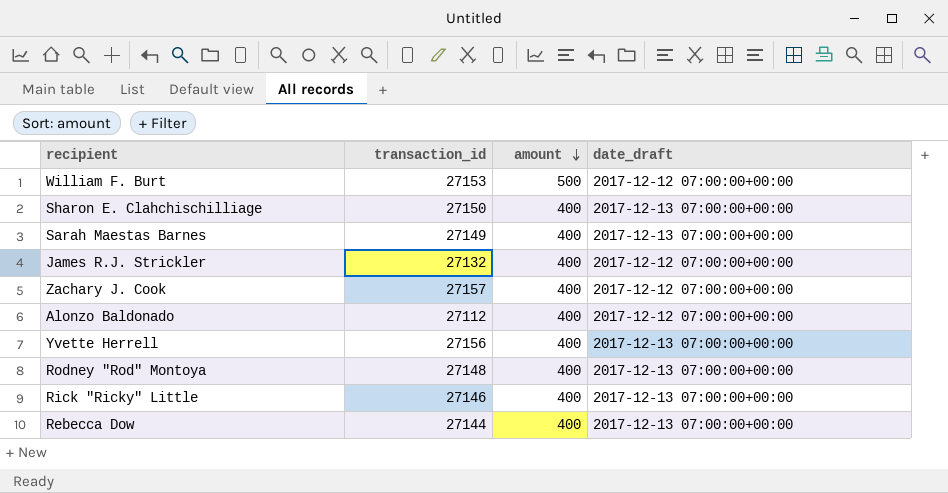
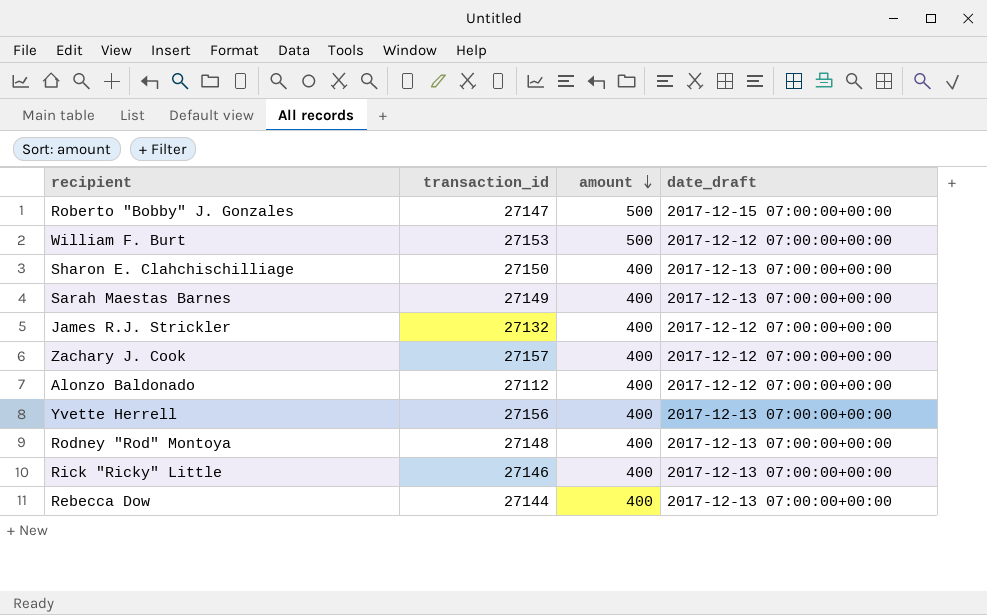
row Roberto "Bobby" J. Gonzales: none -> 27147 | 500 | 2017-12-15 07:00:00+00:00

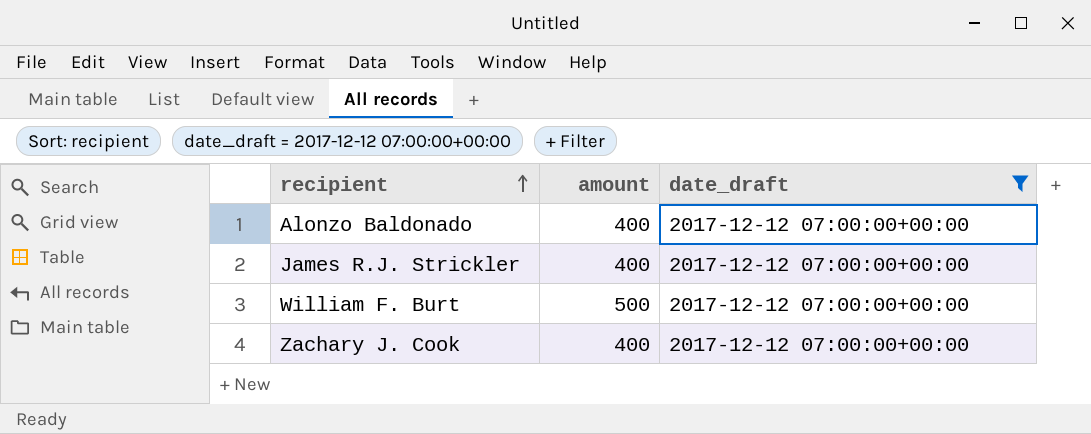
filter: none -> date_draft = 2017-12-12 07:00:00+00:00
row order: amount descending -> recipient ascending
column transaction_id | position: 2 -> none

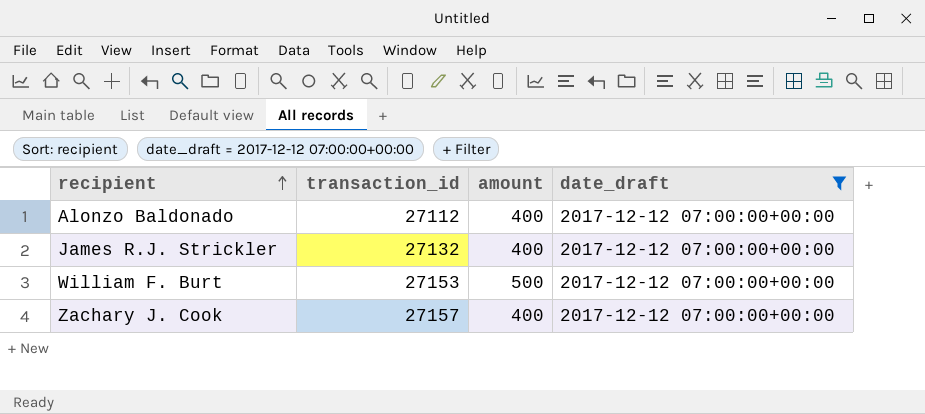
column transaction_id | position: none -> 2

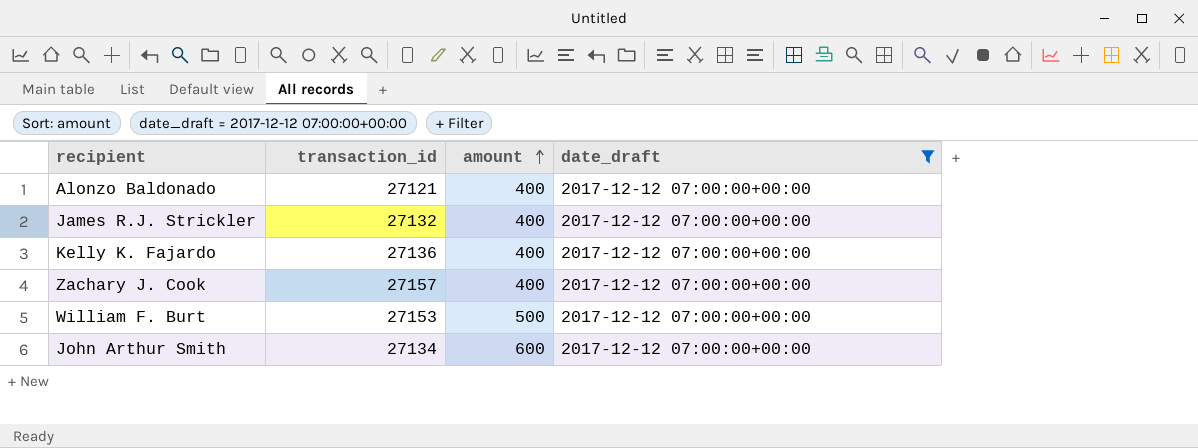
row order: recipient ascending -> amount ascending
Alonzo Baldonado | transaction_id: 27112 -> 27121
row Kelly K. Fajardo: none -> 27136 | 400 | 2017-12-12 07:00:00+00:00
row John Arthur Smith: none -> 27134 | 600 | 2017-12-12 07:00:00+00:00

